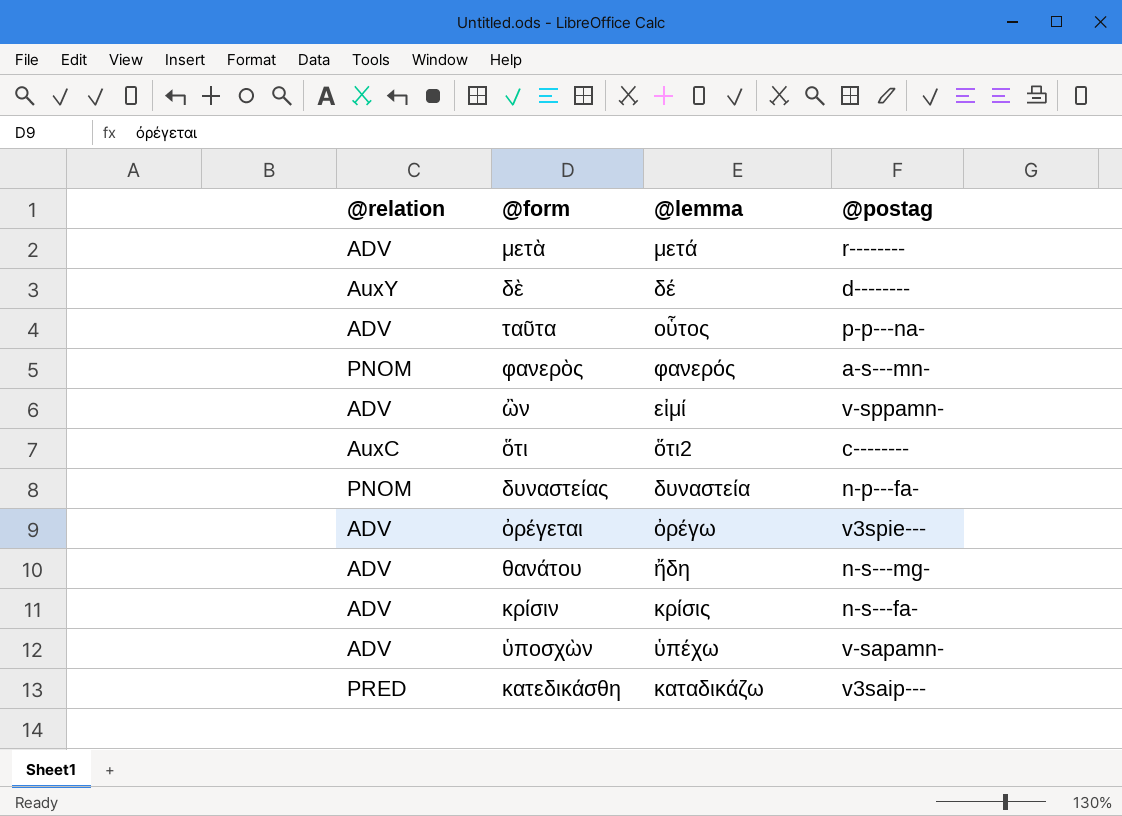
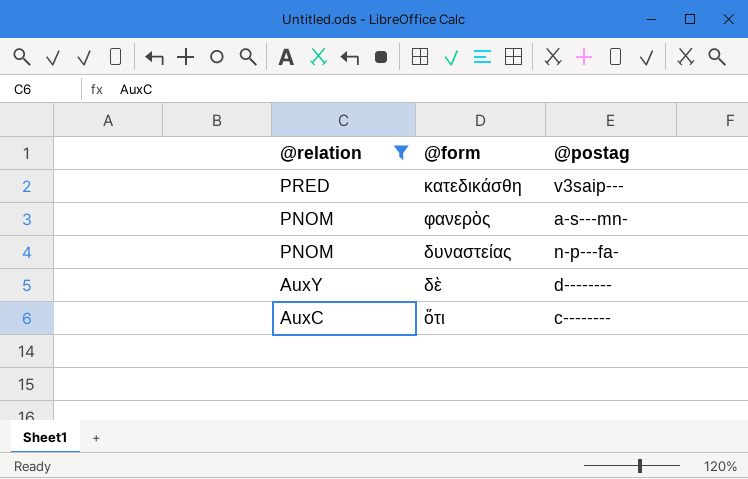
filter: none -> @relation != ADV
row order: none -> @relation descending
column @lemma | position: 3 -> none

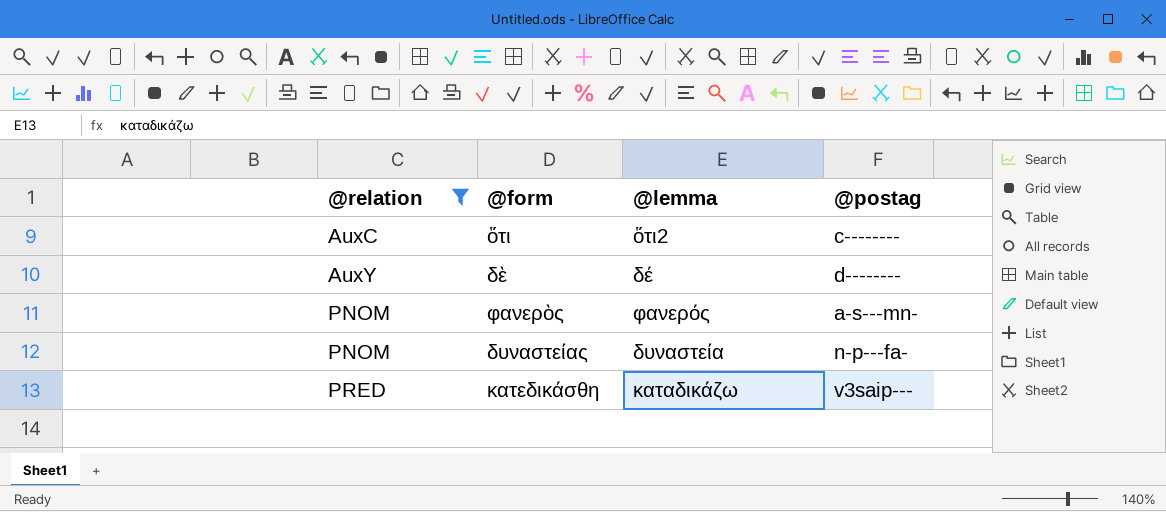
row order: @relation descending -> @relation ascending
column @lemma | position: none -> 3

